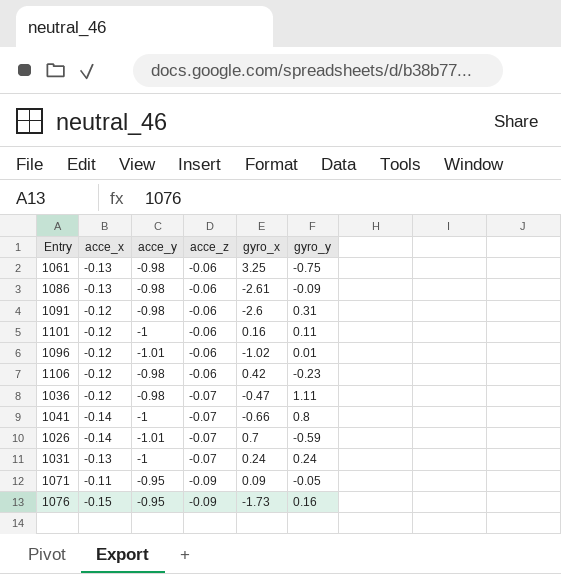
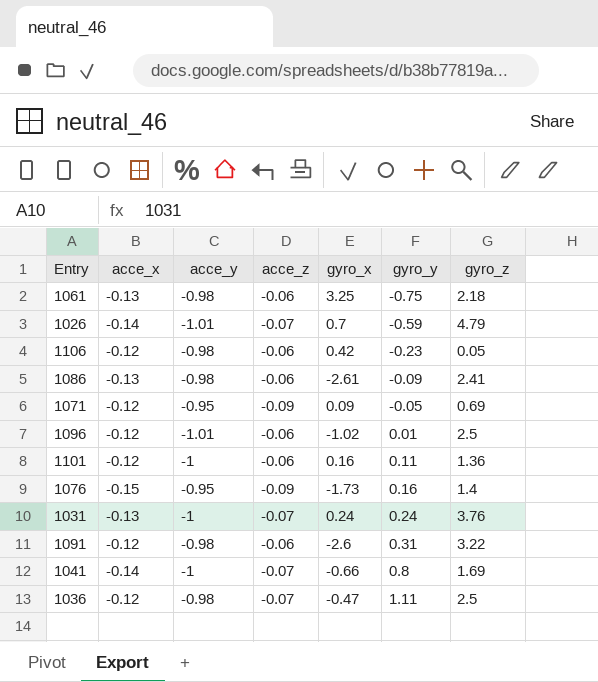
row order: acce_z descending -> gyro_y ascending
column gyro_z | position: none -> 7
1071 | acce_x: -0.11 -> -0.12

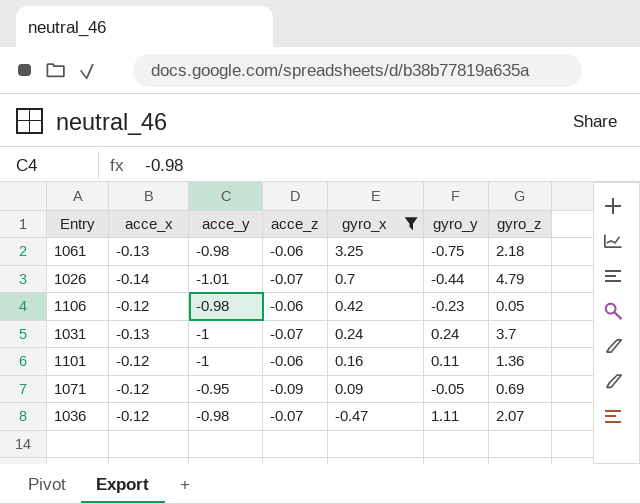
filter: none -> gyro_x >= -0.47
row order: gyro_y ascending -> gyro_x descending
1026 | gyro_y: -0.59 -> -0.44
1031 | gyro_z: 3.76 -> 3.7
1036 | gyro_z: 2.5 -> 2.07

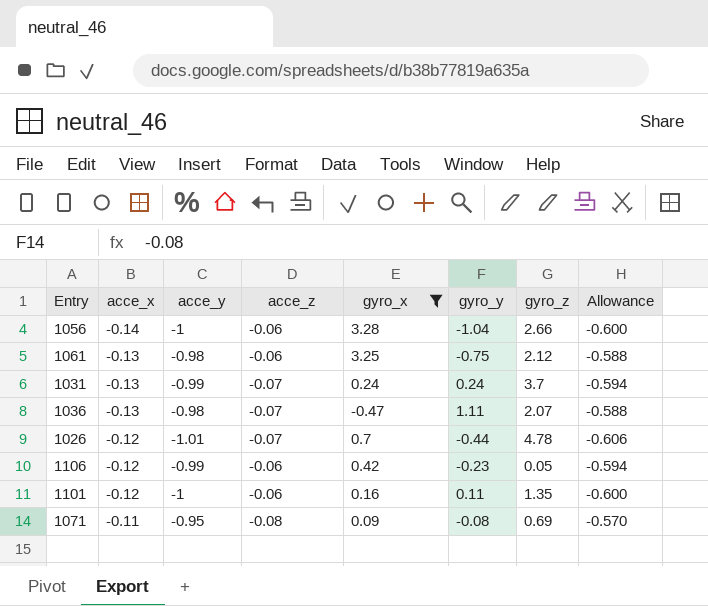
row order: gyro_x descending -> acce_x ascending
column Allowance | formula: none -> [acce_y] * 0.6
row 1056: none -> -0.14 | -1 | -0.06 | 3.28 | -1.04 | 2.66 | -0.600
1061 | gyro_z: 2.18 -> 2.12
1031 | acce_y: -1 -> -0.99
1036 | acce_x: -0.12 -> -0.13
1026 | acce_x: -0.14 -> -0.12
1026 | gyro_z: 4.79 -> 4.78
1106 | acce_y: -0.98 -> -0.99
1101 | gyro_z: 1.36 -> 1.35
1071 | acce_x: -0.12 -> -0.11
1071 | acce_z: -0.09 -> -0.08
1071 | gyro_y: -0.05 -> -0.08

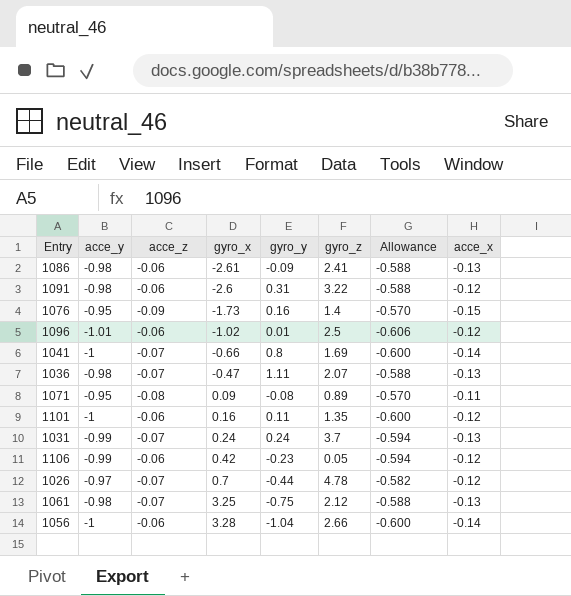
filter: gyro_x >= -0.47 -> none
row order: acce_x ascending -> gyro_x ascending
column acce_x | position: 2 -> 8
1071 | gyro_z: 0.69 -> 0.89
1026 | acce_y: -1.01 -> -0.97
1026 | Allowance: -0.606 -> -0.582
1061 | acce_z: -0.06 -> -0.07

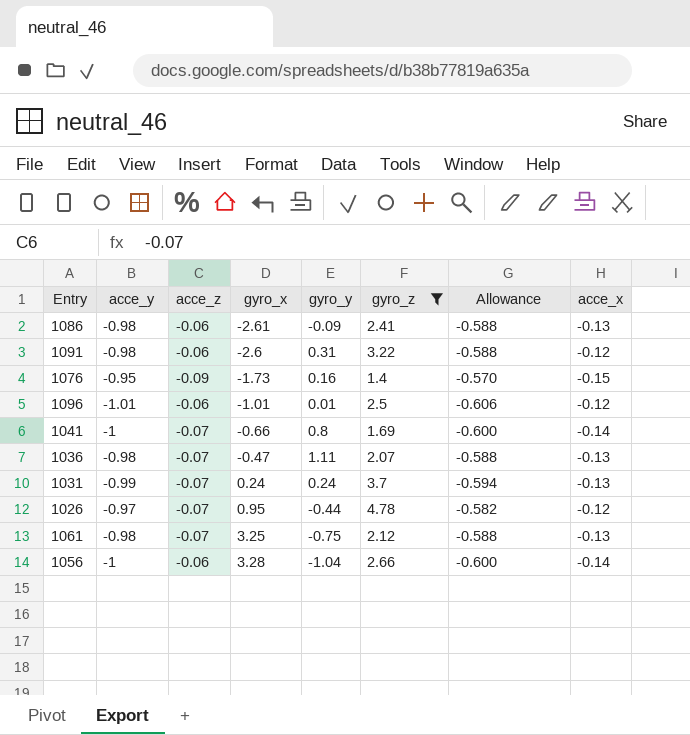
filter: none -> gyro_z >= 1.4
1096 | gyro_x: -1.02 -> -1.01
1026 | gyro_x: 0.7 -> 0.95

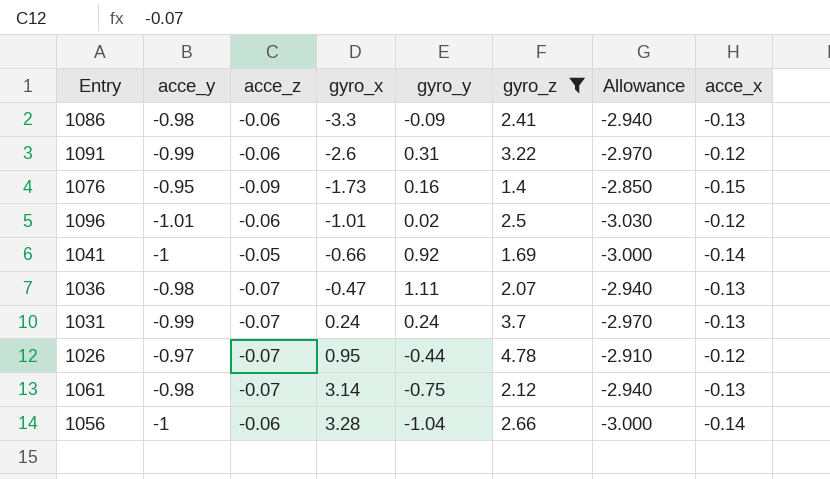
column Allowance | formula: [acce_y] * 0.6 -> [acce_y] * 3
1086 | gyro_x: -2.61 -> -3.3
1091 | acce_y: -0.98 -> -0.99
1096 | gyro_y: 0.01 -> 0.02
1041 | acce_z: -0.07 -> -0.05
1041 | gyro_y: 0.8 -> 0.92
1061 | gyro_x: 3.25 -> 3.14

